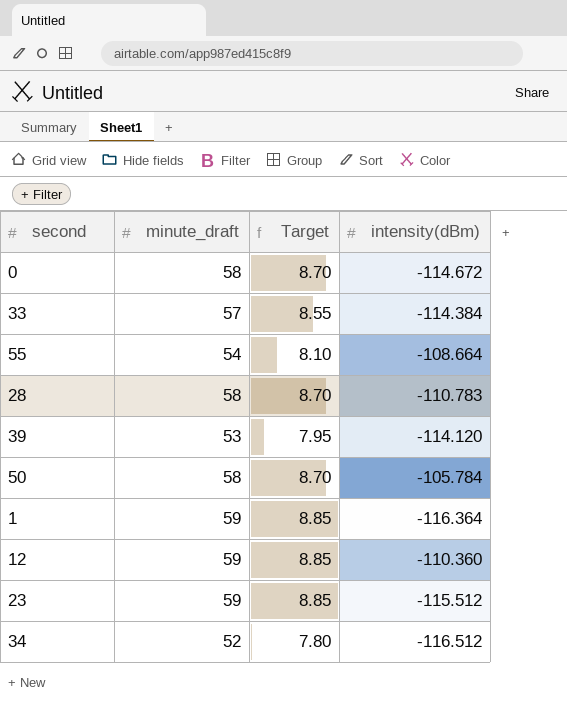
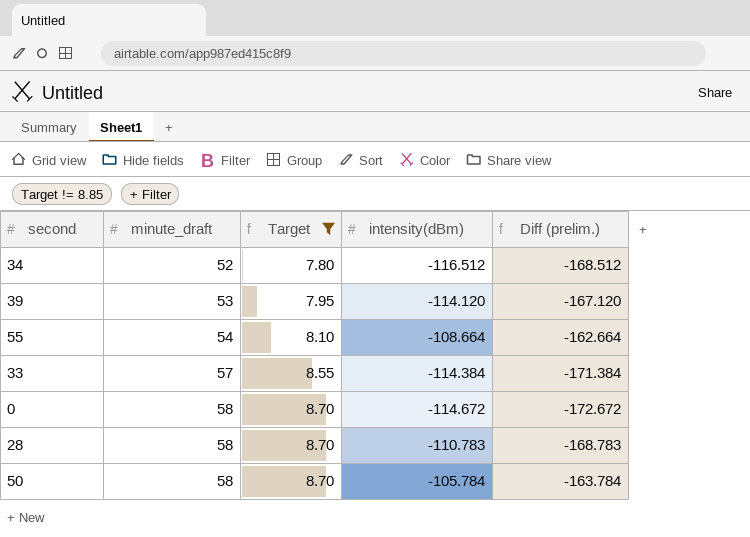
filter: none -> Target != 8.85
row order: none -> minute_draft ascending
column Diff (prelim.) | formula: none -> [intensity(dBm)] - [minute_draft]

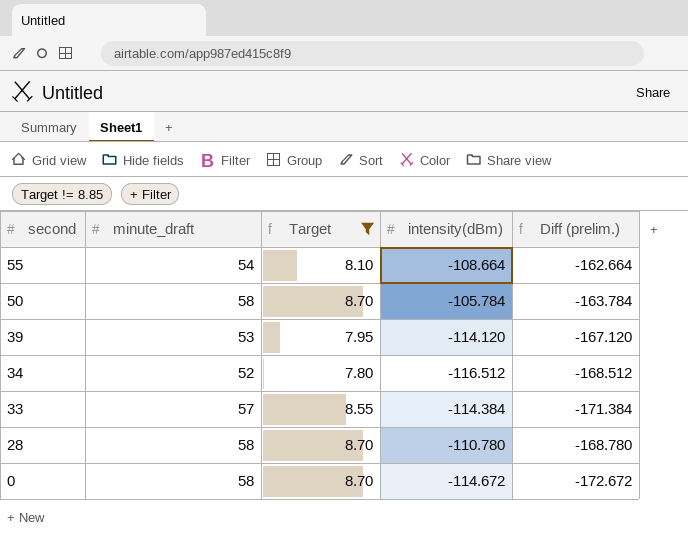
row order: minute_draft ascending -> second descending
28 | intensity(dBm): -110.783 -> -110.780
28 | Diff (prelim.): -168.783 -> -168.780

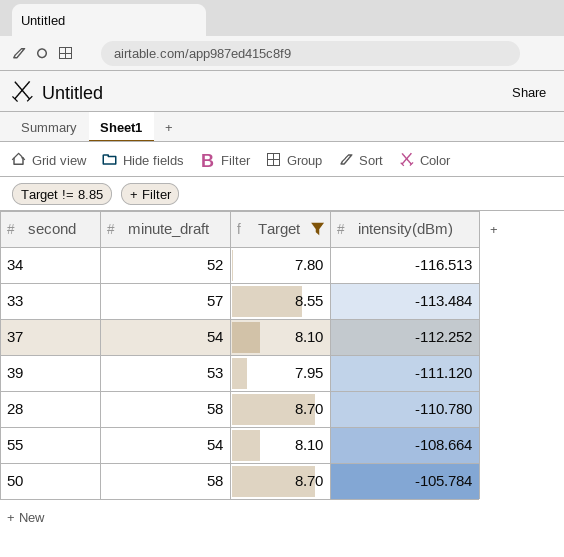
row order: second descending -> intensity(dBm) ascending
column Diff (prelim.) | formula: [intensity(dBm)] - [minute_draft] -> none
row 0: 58 | 8.70 | -114.672 | -172.672 -> none
34 | intensity(dBm): -116.512 -> -116.513
33 | intensity(dBm): -114.384 -> -113.484
row 37: none -> 54 | 8.10 | -112.252
39 | intensity(dBm): -114.120 -> -111.120

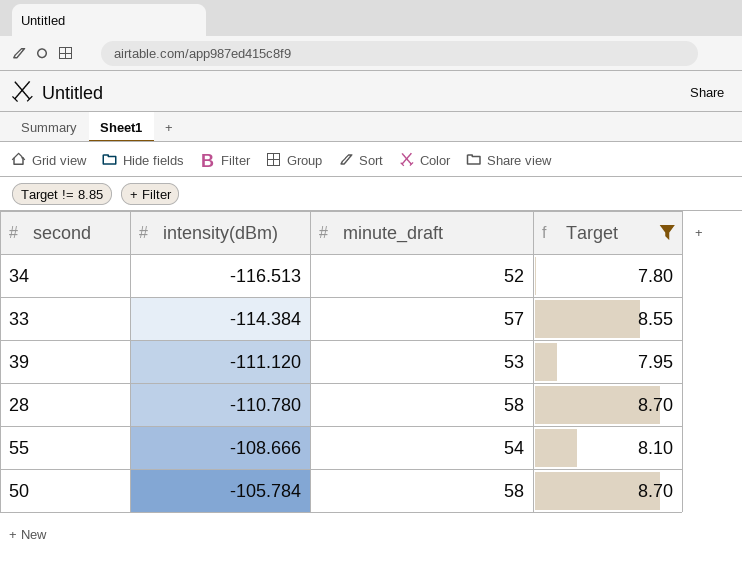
column intensity(dBm) | position: 4 -> 2
row 37: 54 | 8.10 | -112.252 -> none
33 | intensity(dBm): -113.484 -> -114.384
55 | intensity(dBm): -108.664 -> -108.666

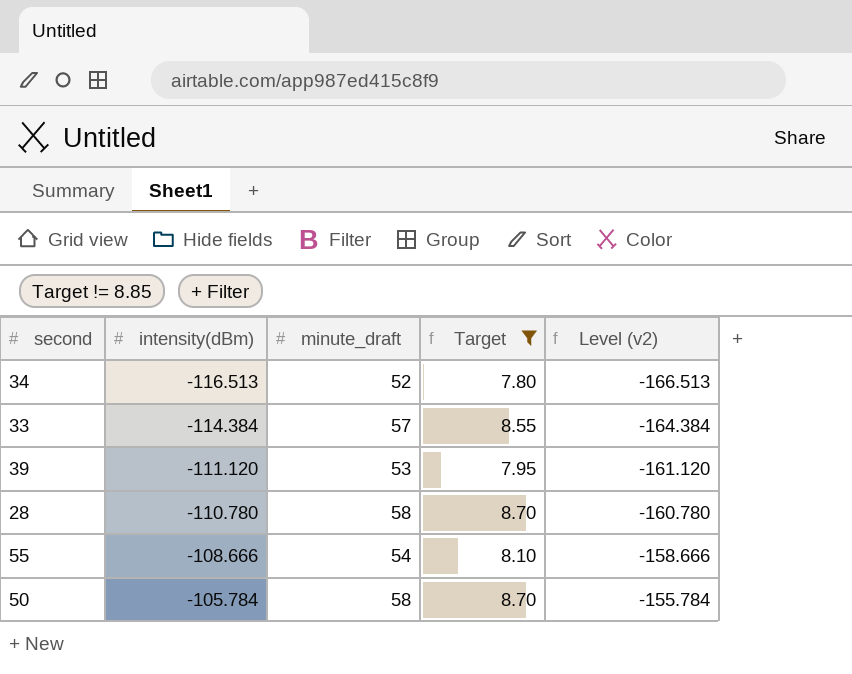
column Level (v2) | formula: none -> [intensity(dBm)] - 50

